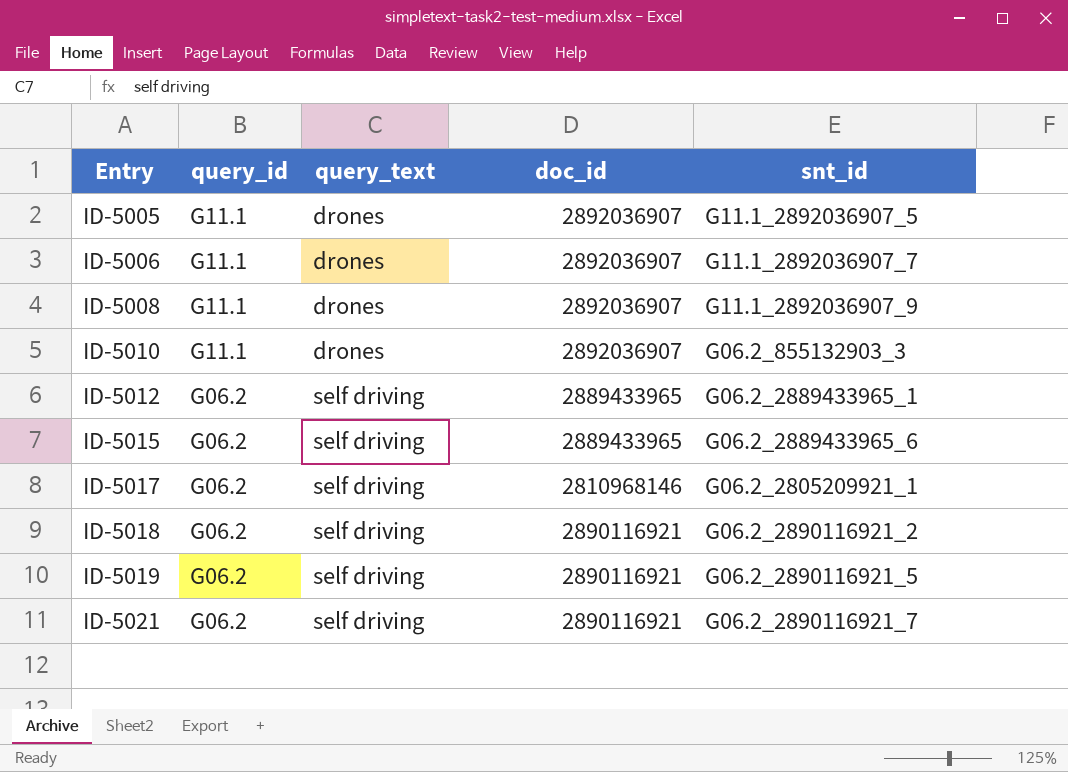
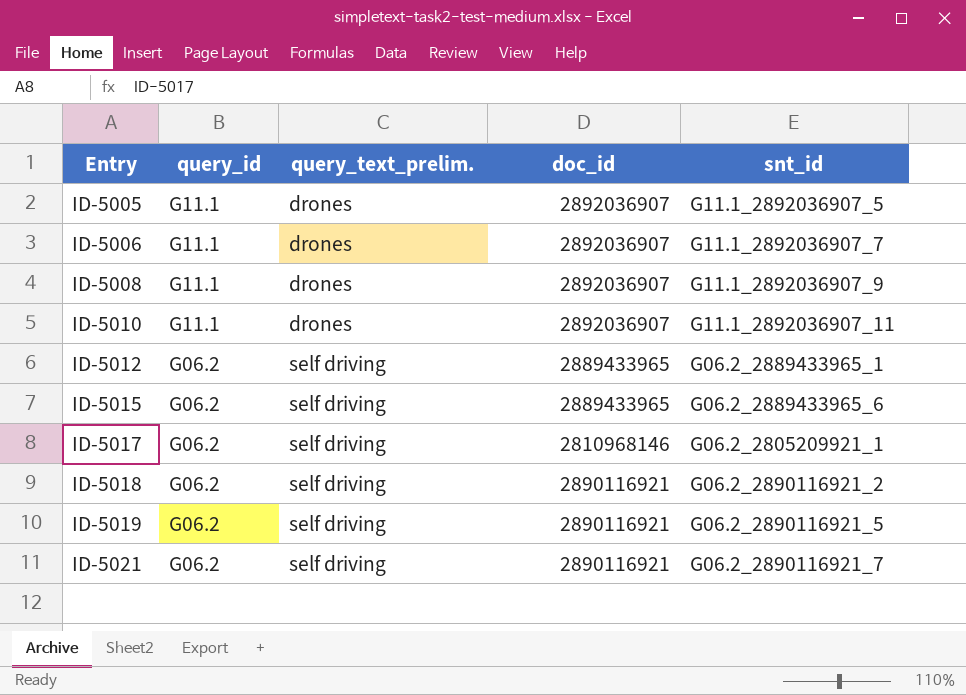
column name: query_text -> query_text_prelim.
ID-5010 | snt_id: G06.2_855132903_3 -> G11.1_2892036907_11

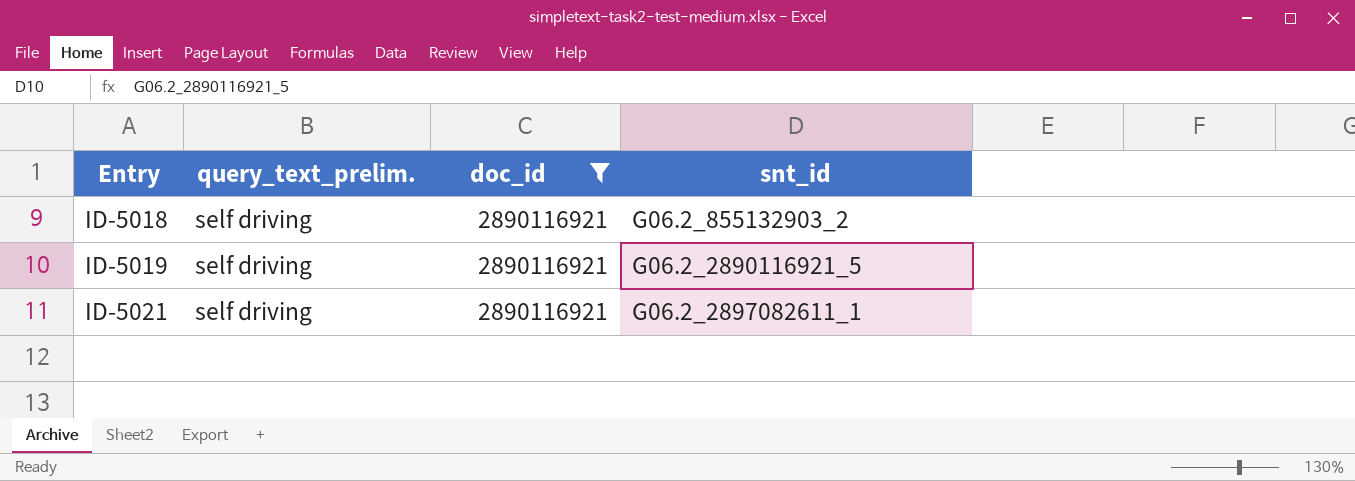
filter: none -> doc_id = 2890116921
column query_id | position: 2 -> none
ID-5018 | snt_id: G06.2_2890116921_2 -> G06.2_855132903_2
ID-5021 | snt_id: G06.2_2890116921_7 -> G06.2_2897082611_1

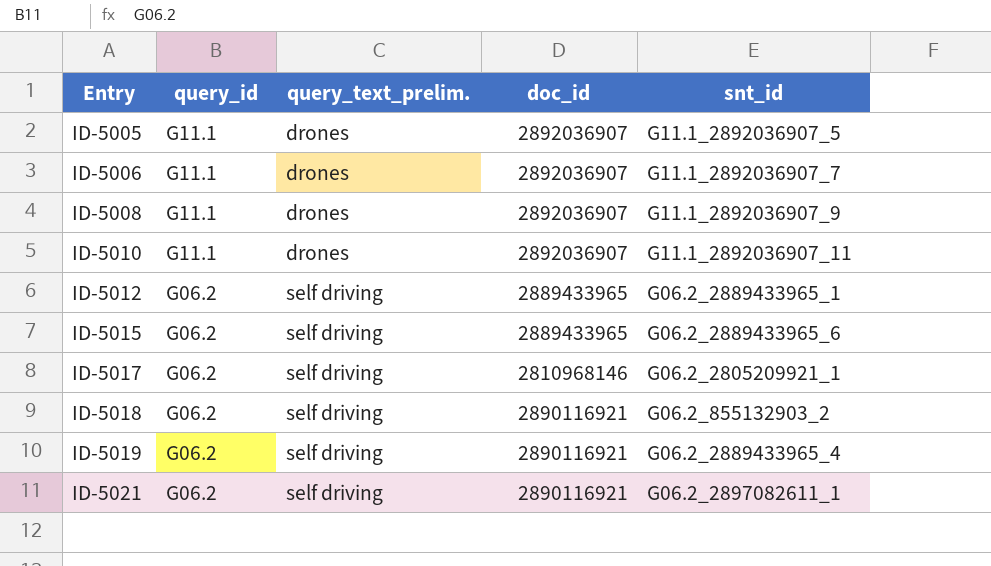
filter: doc_id = 2890116921 -> none
column query_id | position: none -> 2
ID-5019 | snt_id: G06.2_2890116921_5 -> G06.2_2889433965_4

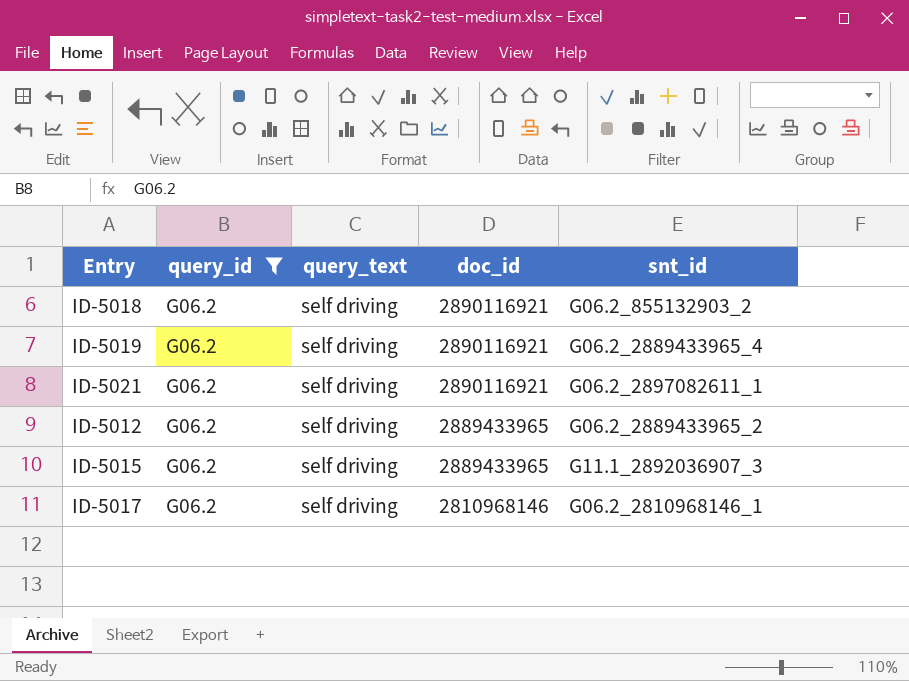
filter: none -> query_id = G06.2
row order: Entry ascending -> doc_id descending
column name: query_text_prelim. -> query_text
ID-5012 | snt_id: G06.2_2889433965_1 -> G06.2_2889433965_2
ID-5015 | snt_id: G06.2_2889433965_6 -> G11.1_2892036907_3
ID-5017 | snt_id: G06.2_2805209921_1 -> G06.2_2810968146_1

